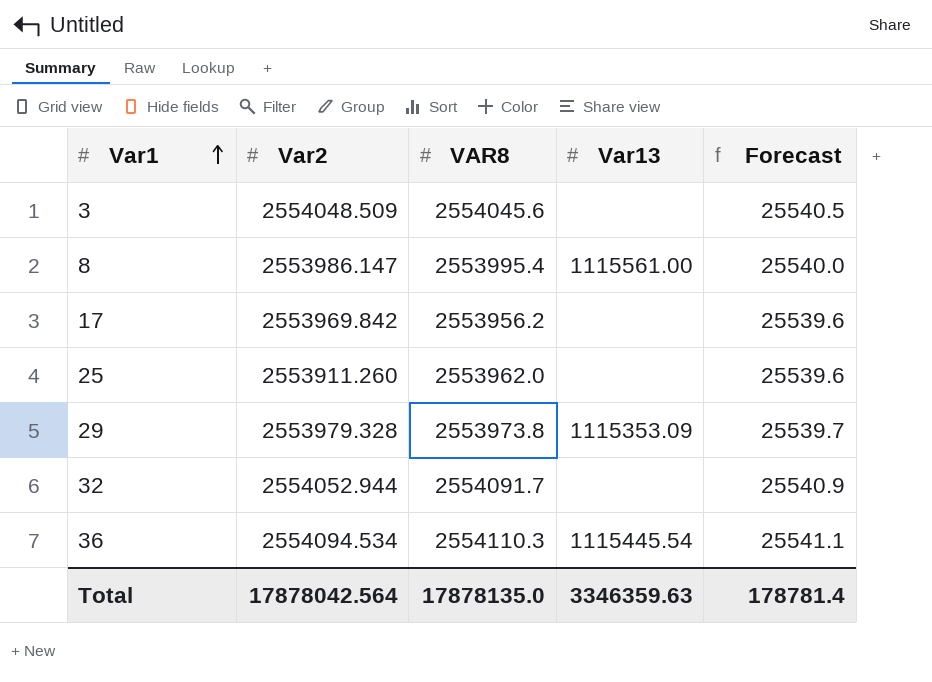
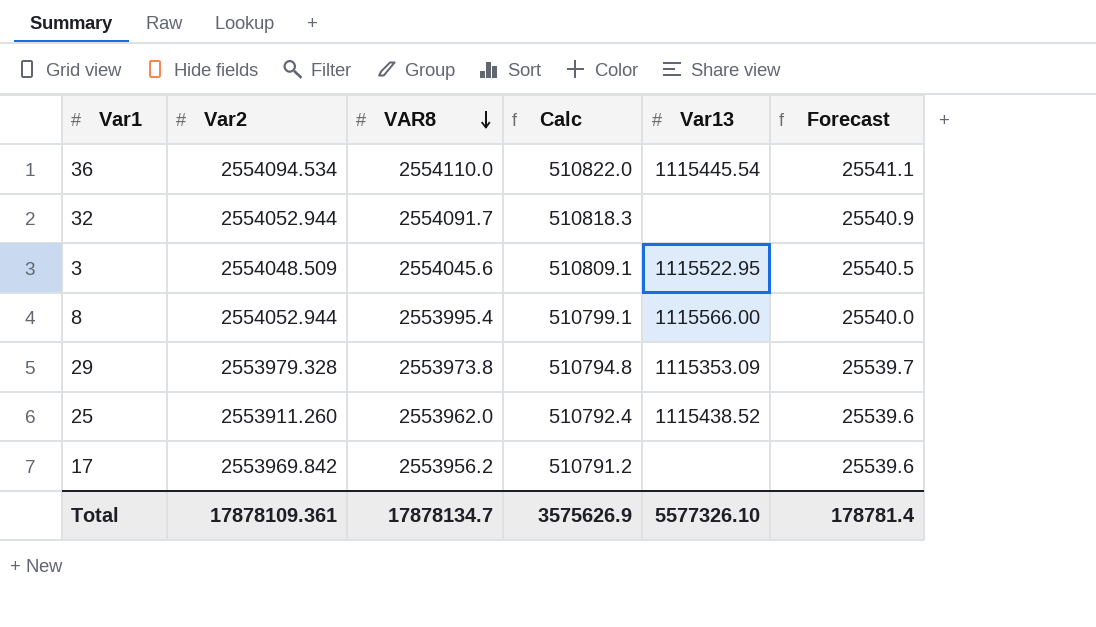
row order: Var1 ascending -> VAR8 descending
column Calc | formula: none -> [VAR8] * 0.2
36 | VAR8: 2554110.3 -> 2554110.0
3 | Var13: none -> 1115522.95
8 | Var2: 2553986.147 -> 2554052.944
8 | Var13: 1115561.00 -> 1115566.00
25 | Var13: none -> 1115438.52
Total | Var2: 17878042.564 -> 17878109.361
Total | VAR8: 17878135.0 -> 17878134.7
Total | Var13: 3346359.63 -> 5577326.10

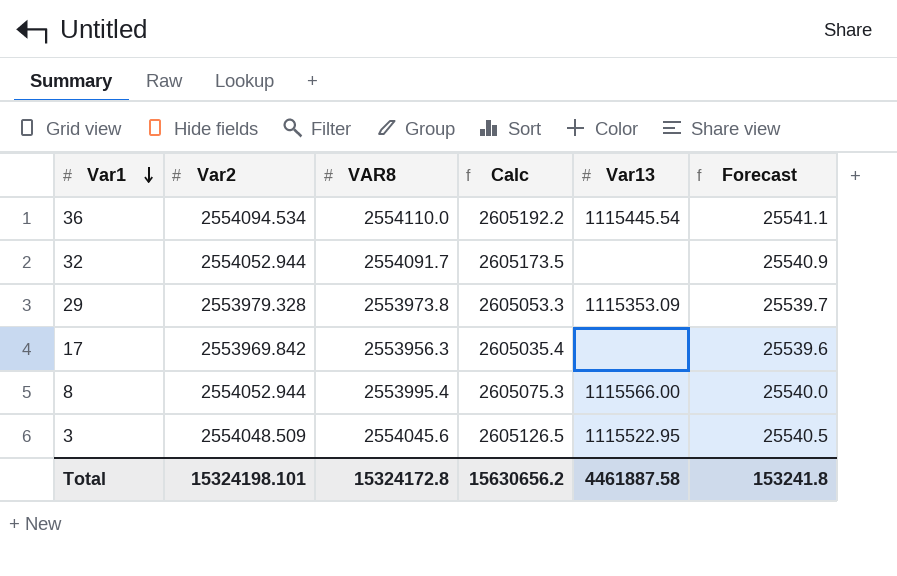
row order: VAR8 descending -> Var1 descending
column Calc | formula: [VAR8] * 0.2 -> [VAR8] * 1.02
row 25: 2553911.260 | 2553962.0 | 510792.4 | 1115438.52 | 25539.6 -> none
17 | VAR8: 2553956.2 -> 2553956.3
Total | Var2: 17878109.361 -> 15324198.101
Total | VAR8: 17878134.7 -> 15324172.8
Total | Calc: 3575626.9 -> 15630656.2
Total | Var13: 5577326.10 -> 4461887.58
Total | Forecast: 178781.4 -> 153241.8

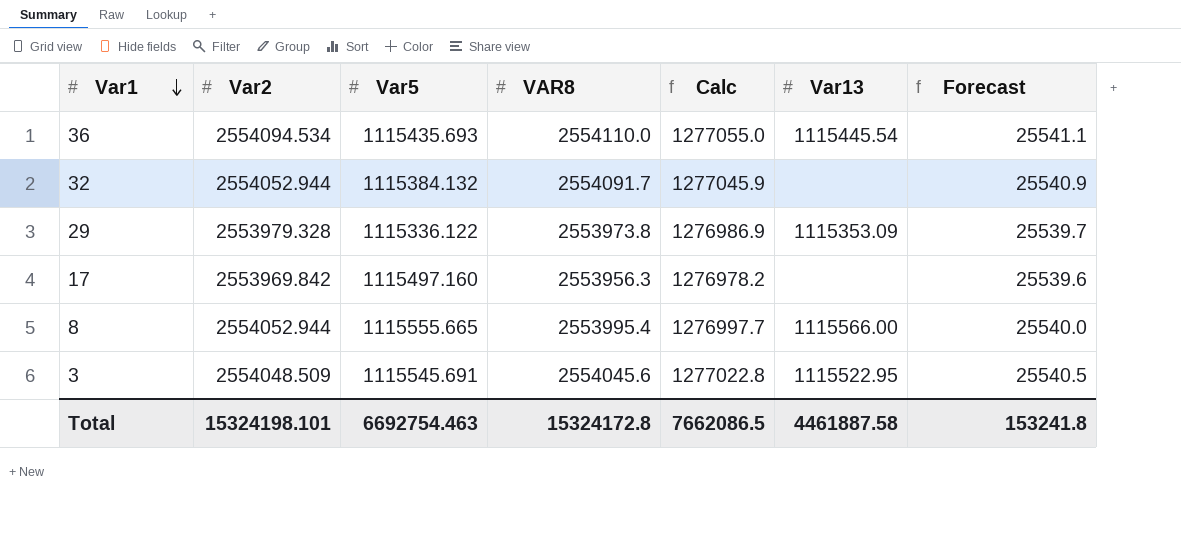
column Var5 | position: none -> 3
column Calc | formula: [VAR8] * 1.02 -> [VAR8] * 0.5
Total | Calc: 15630656.2 -> 7662086.5

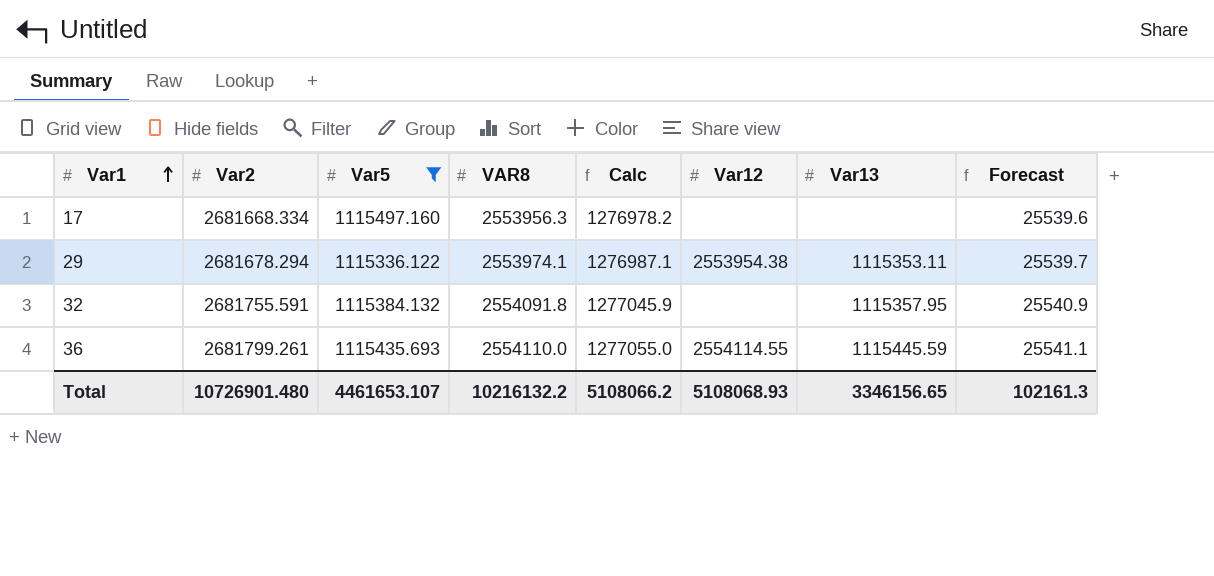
filter: none -> Var5 <= 1115497.160
row order: Var1 descending -> Var1 ascending
column Var12 | position: none -> 6
17 | Var2: 2553969.842 -> 2681668.334
29 | Var2: 2553979.328 -> 2681678.294
29 | VAR8: 2553973.8 -> 2553974.1
29 | Calc: 1276986.9 -> 1276987.1
29 | Var13: 1115353.09 -> 1115353.11
32 | Var2: 2554052.944 -> 2681755.591
32 | VAR8: 2554091.7 -> 2554091.8
32 | Var13: none -> 1115357.95
36 | Var2: 2554094.534 -> 2681799.261
36 | Var13: 1115445.54 -> 1115445.59
Total | Var2: 15324198.101 -> 10726901.480
Total | Var5: 6692754.463 -> 4461653.107
Total | VAR8: 15324172.8 -> 10216132.2
Total | Calc: 7662086.5 -> 5108066.2
Total | Var13: 4461887.58 -> 3346156.65
Total | Forecast: 153241.8 -> 102161.3

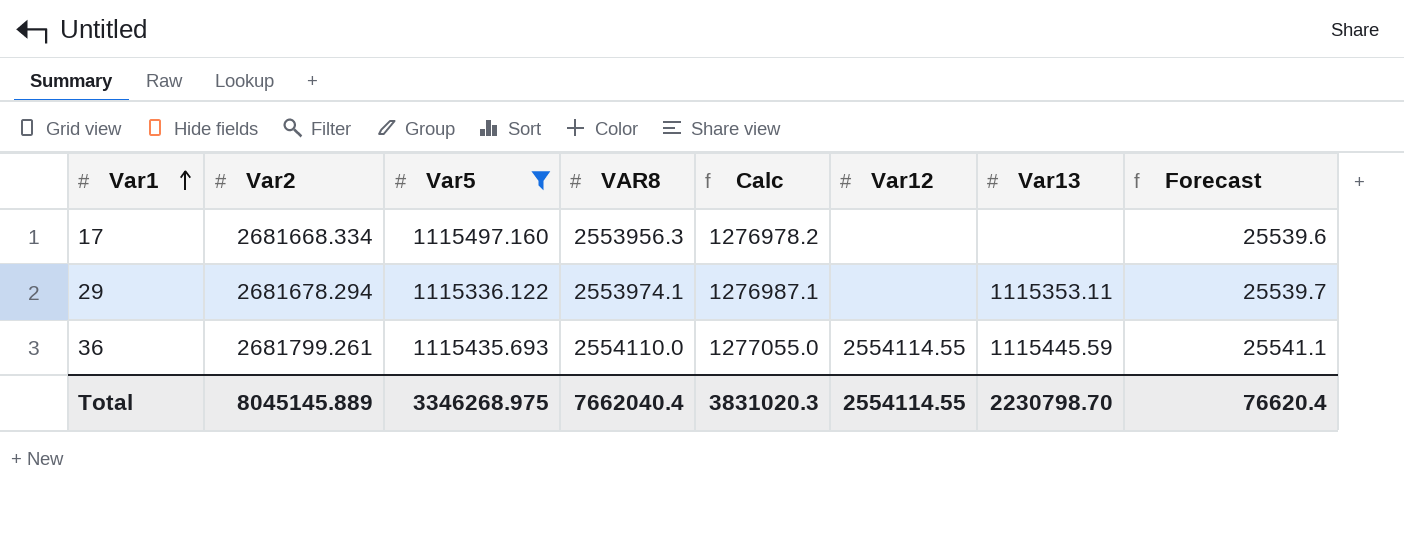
row 32: 2681755.591 | 1115384.132 | 2554091.8 | 1277045.9 | none | 1115357.95 | 25540.9 -> none
29 | Var12: 2553954.38 -> none
Total | Var2: 10726901.480 -> 8045145.889
Total | Var5: 4461653.107 -> 3346268.975
Total | VAR8: 10216132.2 -> 7662040.4
Total | Calc: 5108066.2 -> 3831020.3
Total | Var12: 5108068.93 -> 2554114.55
Total | Var13: 3346156.65 -> 2230798.70
Total | Forecast: 102161.3 -> 76620.4

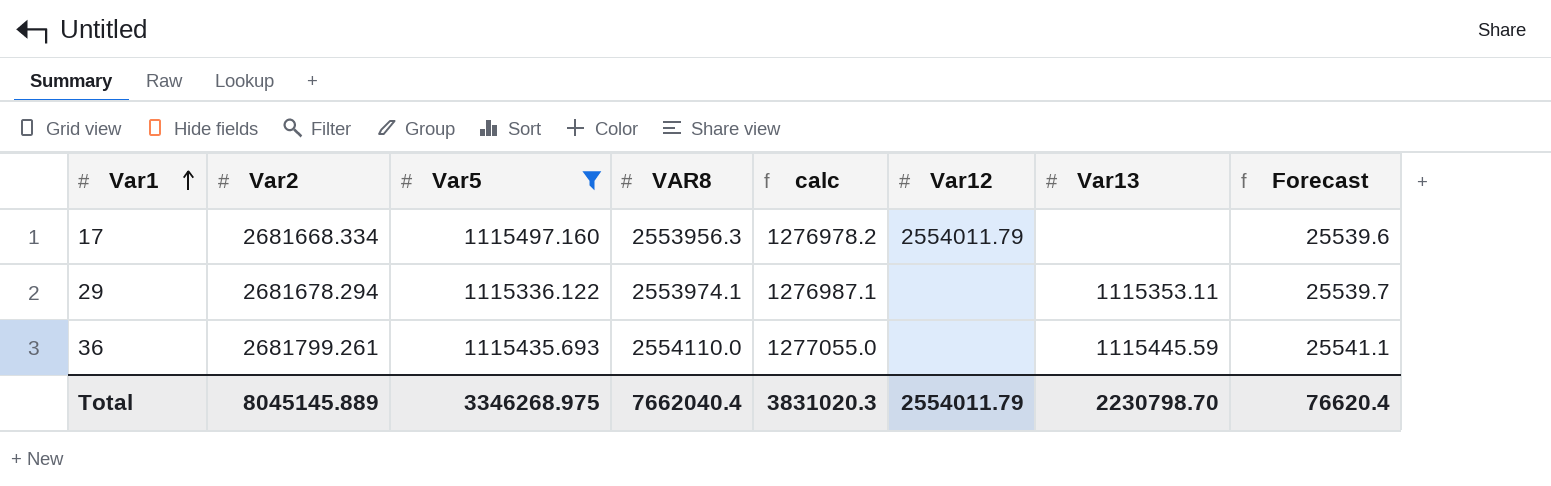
column name: Calc -> calc
17 | Var12: none -> 2554011.79
36 | Var12: 2554114.55 -> none
Total | Var12: 2554114.55 -> 2554011.79

